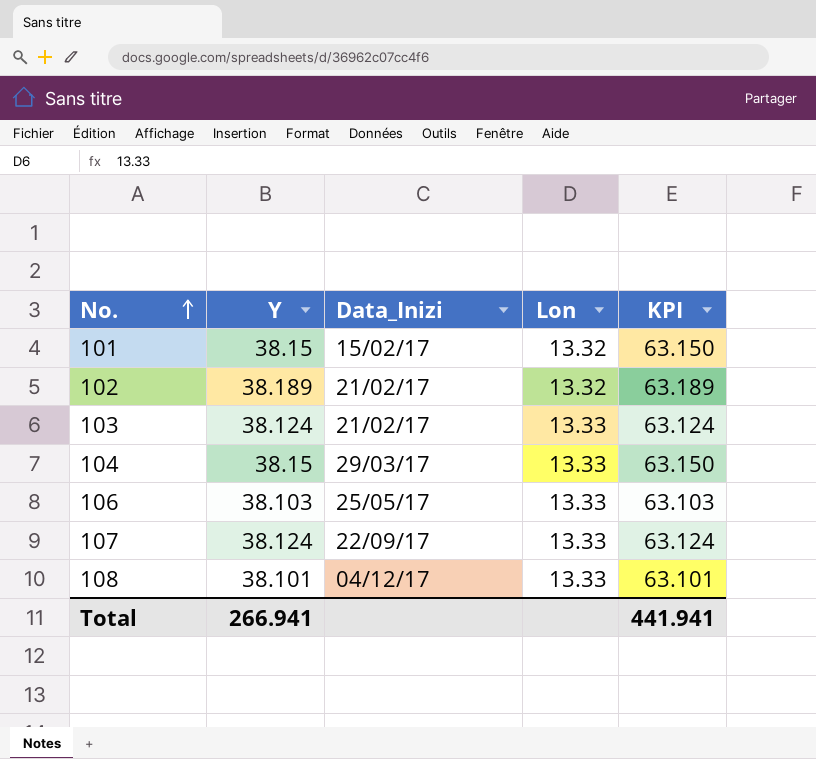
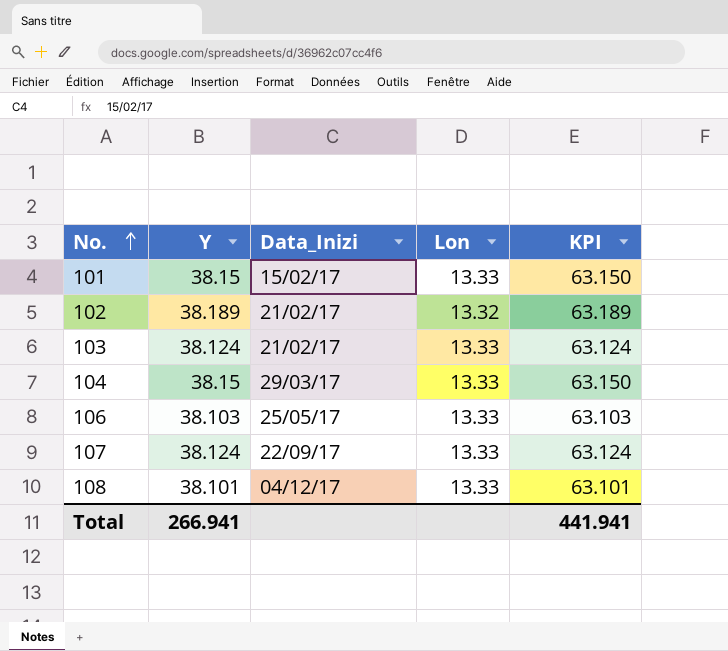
101 | Lon: 13.32 -> 13.33

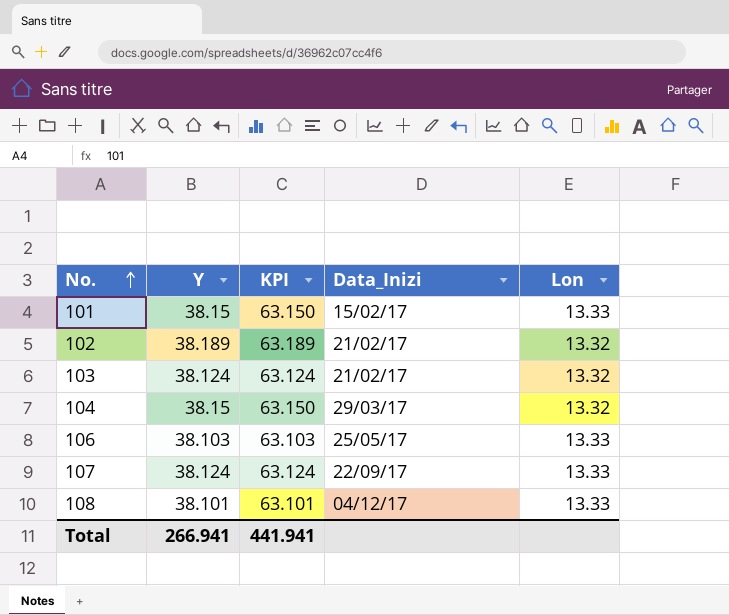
column KPI | position: 5 -> 3
103 | Lon: 13.33 -> 13.32
104 | Lon: 13.33 -> 13.32

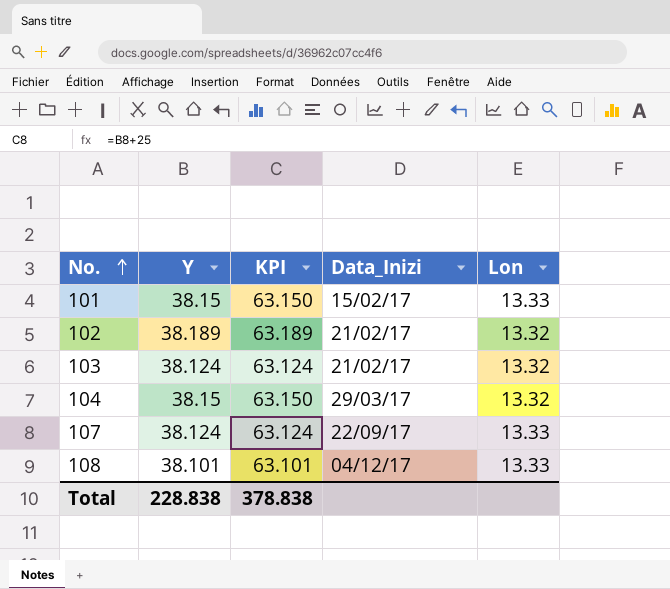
row 106: 38.103 | 63.103 | 25/05/17 | 13.33 -> none
Total | Y: 266.941 -> 228.838
Total | KPI: 441.941 -> 378.838

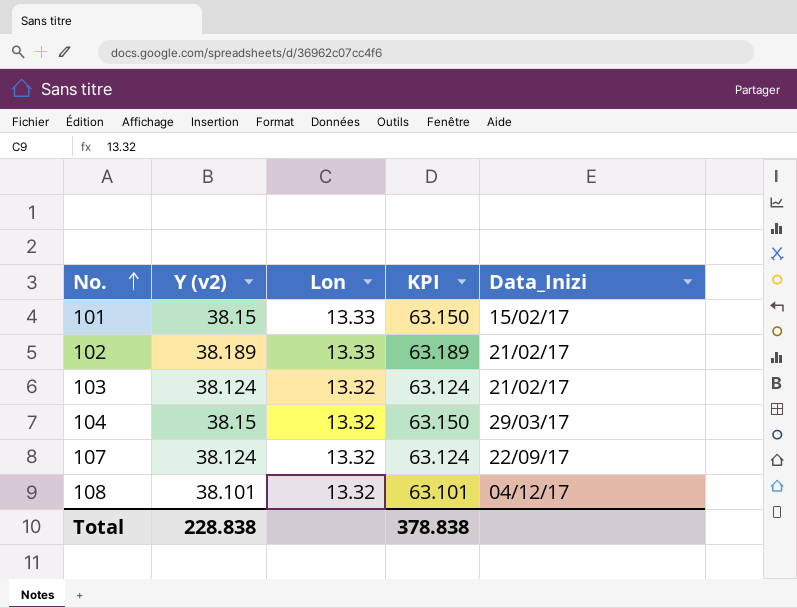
column name: Y -> Y (v2)
column Lon | position: 5 -> 3
102 | Lon: 13.32 -> 13.33
107 | Lon: 13.33 -> 13.32
108 | Lon: 13.33 -> 13.32

